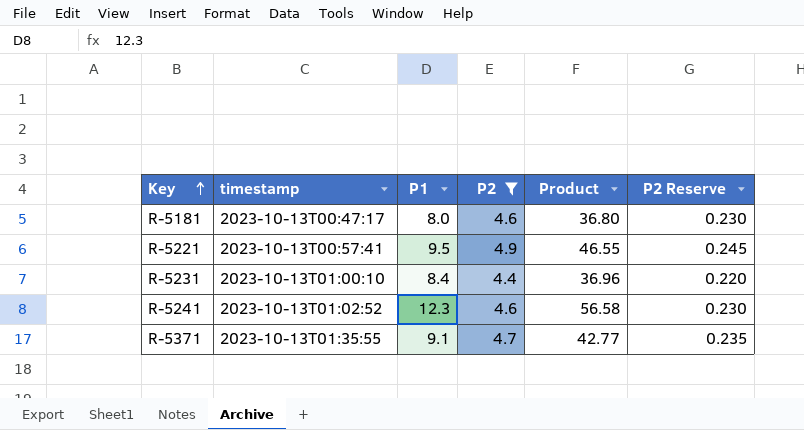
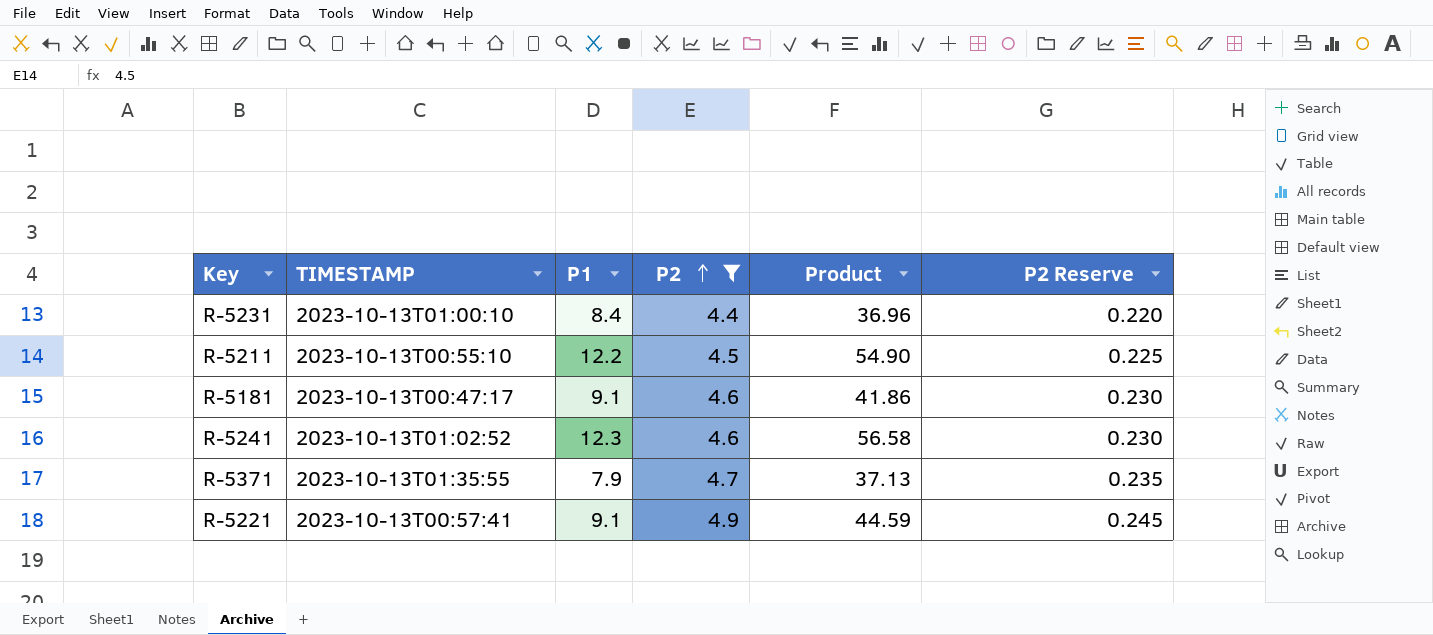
row order: Key ascending -> P2 ascending
column name: timestamp -> TIMESTAMP
row R-5211: none -> 2023-10-13T00:55:10 | 12.2 | 4.5 | 54.90 | 0.225
R-5181 | P1: 8.0 -> 9.1
R-5181 | Product: 36.80 -> 41.86
R-5371 | P1: 9.1 -> 7.9
R-5371 | Product: 42.77 -> 37.13
R-5221 | P1: 9.5 -> 9.1
R-5221 | Product: 46.55 -> 44.59

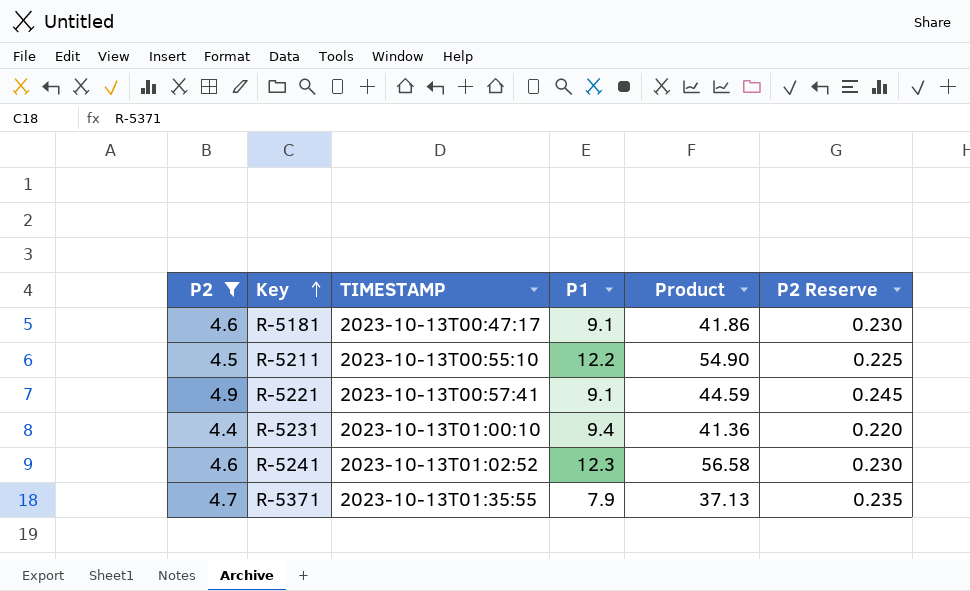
row order: P2 ascending -> Key ascending
column P2 | position: 4 -> 1
R-5231 | P1: 8.4 -> 9.4
R-5231 | Product: 36.96 -> 41.36

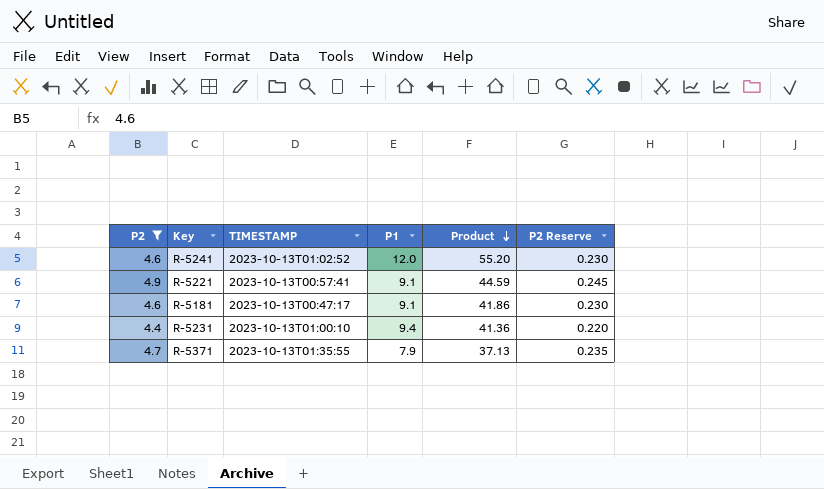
row order: Key ascending -> Product descending
row R-5211: 4.5 | 2023-10-13T00:55:10 | 12.2 | 54.90 | 0.225 -> none
R-5241 | P1: 12.3 -> 12.0
R-5241 | Product: 56.58 -> 55.20

